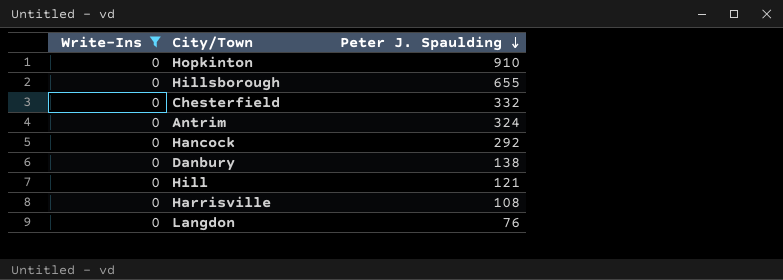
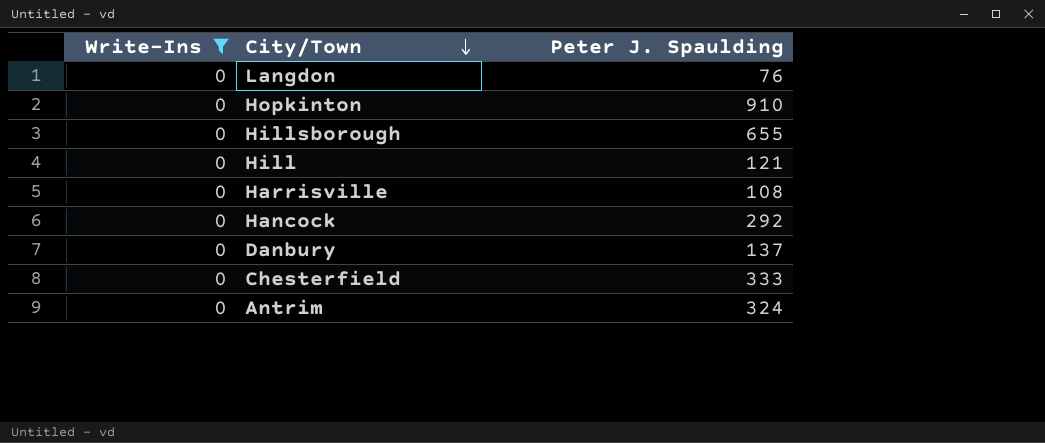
row order: Peter J. Spaulding descending -> City/Town descending
Danbury | Peter J. Spaulding: 138 -> 137
Chesterfield | Peter J. Spaulding: 332 -> 333

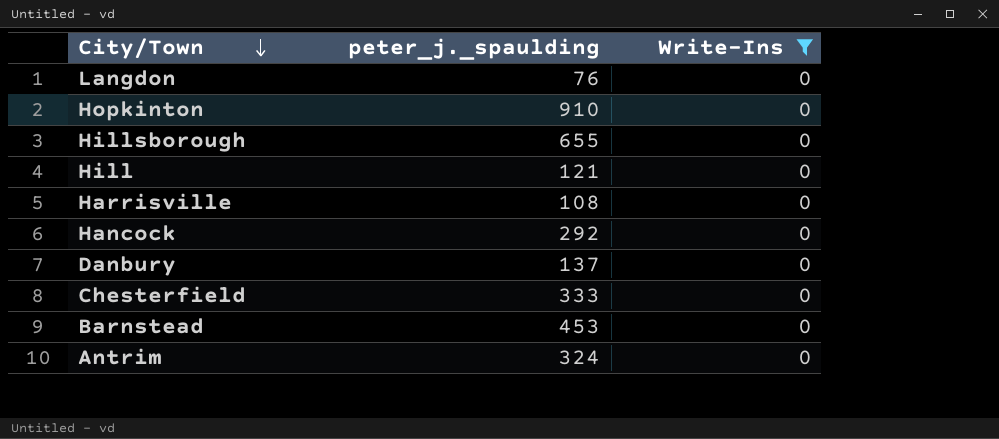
column name: Peter J. Spaulding -> peter_j._spaulding
column Write-Ins | position: 1 -> 3
row Barnstead: none -> 453 | 0

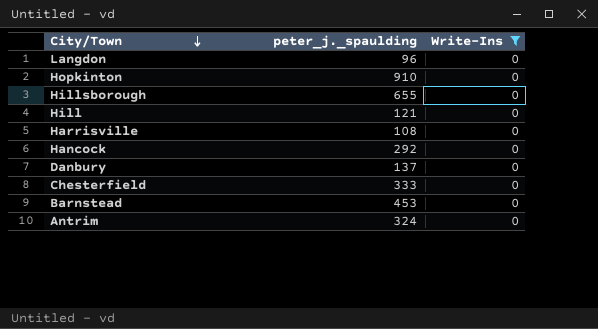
Langdon | peter_j._spaulding: 76 -> 96

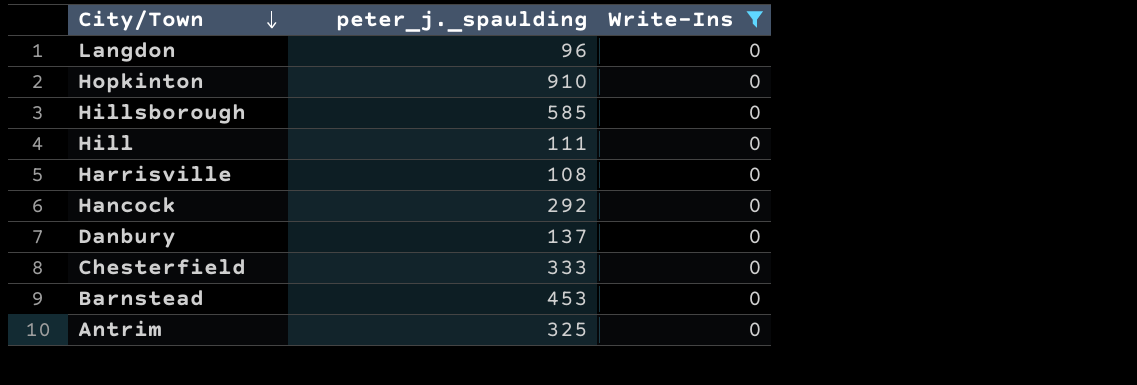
Hillsborough | peter_j._spaulding: 655 -> 585
Hill | peter_j._spaulding: 121 -> 111
Antrim | peter_j._spaulding: 324 -> 325

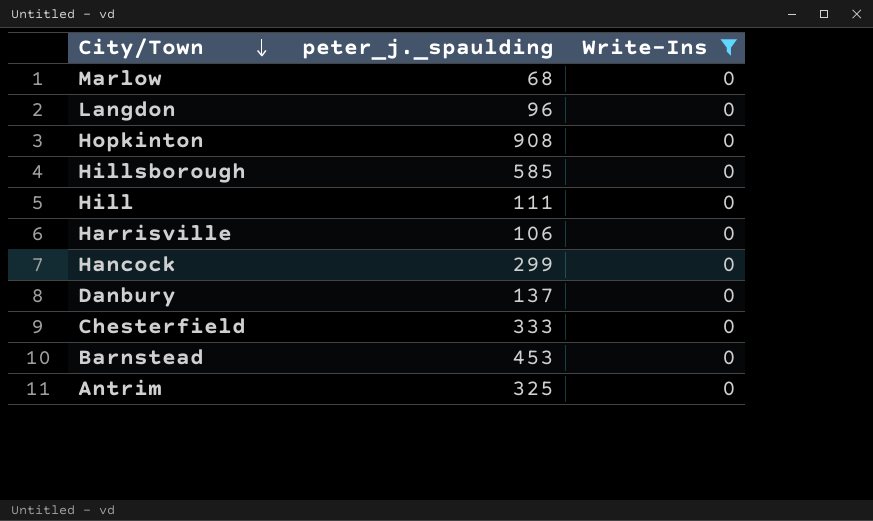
row Marlow: none -> 68 | 0
Hopkinton | peter_j._spaulding: 910 -> 908
Harrisville | peter_j._spaulding: 108 -> 106
Hancock | peter_j._spaulding: 292 -> 299

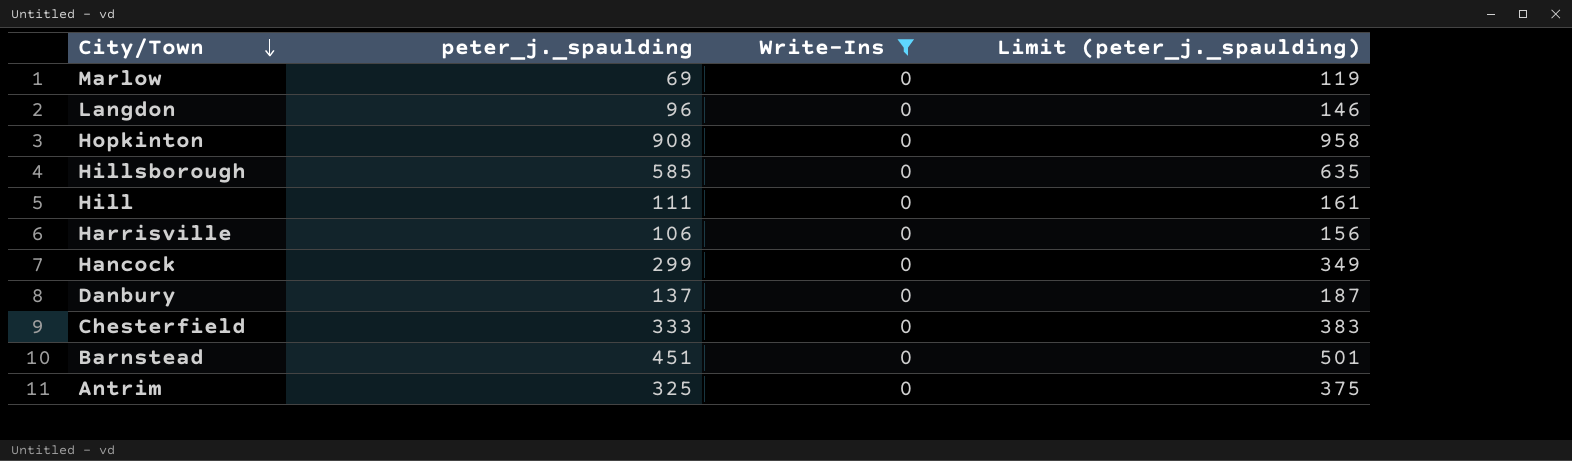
column Limit (peter_j._spaulding) | formula: none -> [peter_j._spaulding] + 50
Marlow | peter_j._spaulding: 68 -> 69
Barnstead | peter_j._spaulding: 453 -> 451

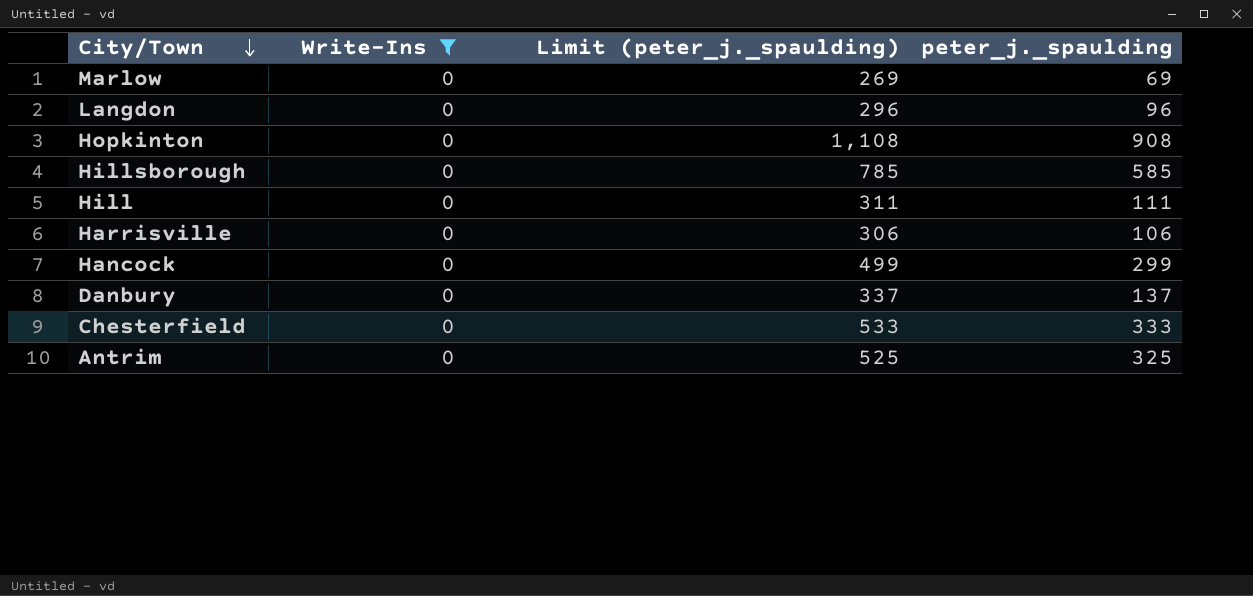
column Limit (peter_j._spaulding) | formula: [peter_j._spaulding] + 50 -> [peter_j._spaulding] + 200
column peter_j._spaulding | position: 2 -> 4
row Barnstead: 451 | 0 | 501 -> none

